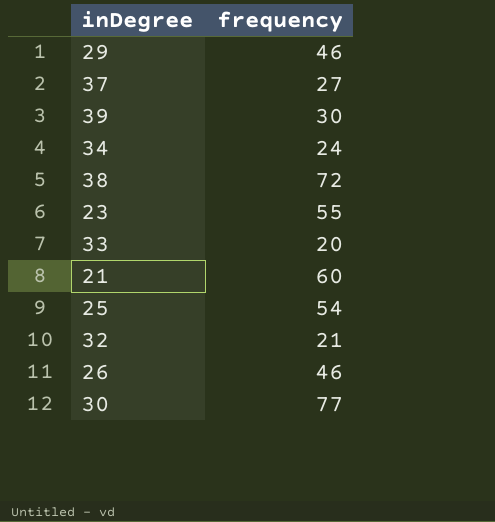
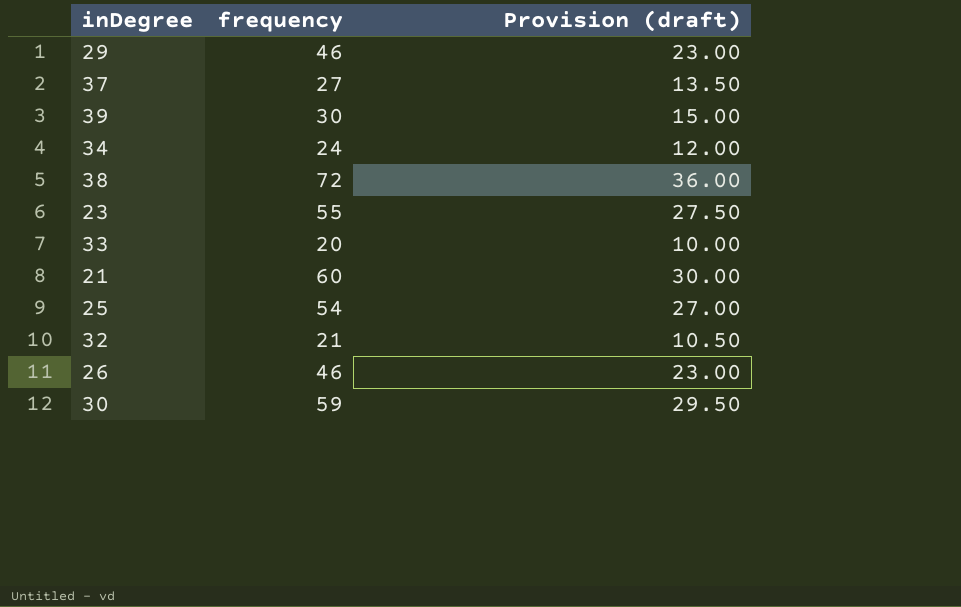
column Provision (draft) | formula: none -> [frequency] * 0.5
30 | frequency: 77 -> 59

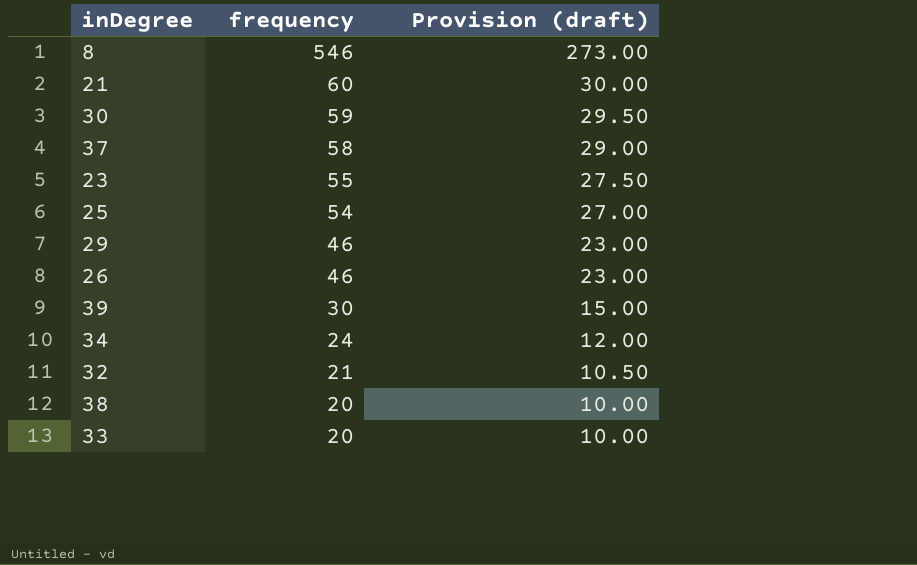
row order: none -> frequency descending
row 8: none -> 546 | 273.00
37 | frequency: 27 -> 58
37 | Provision (draft): 13.50 -> 29.00
38 | frequency: 72 -> 20
38 | Provision (draft): 36.00 -> 10.00

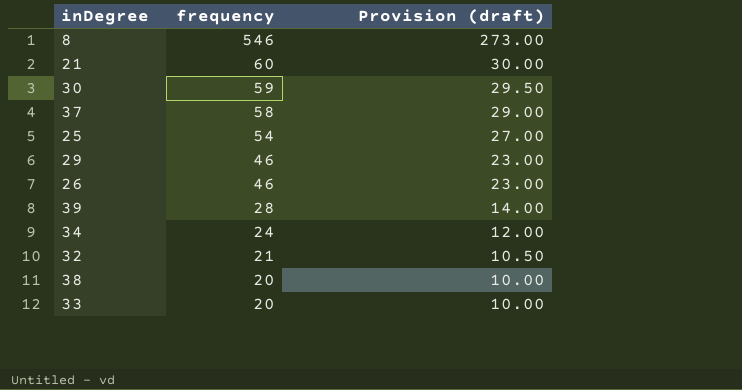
row 23: 55 | 27.50 -> none
39 | frequency: 30 -> 28
39 | Provision (draft): 15.00 -> 14.00

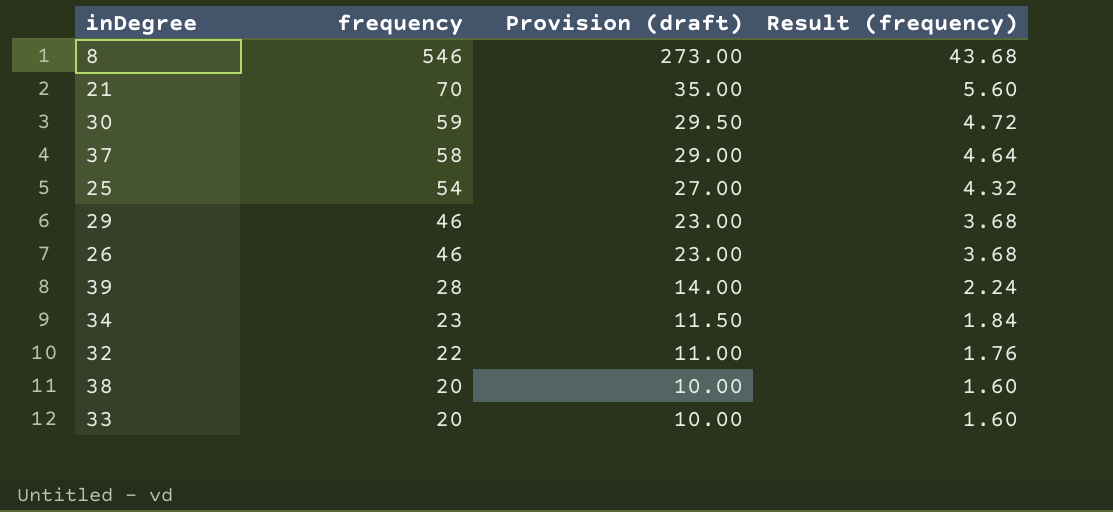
column Result (frequency) | formula: none -> [frequency] * 0.08
21 | frequency: 60 -> 70
21 | Provision (draft): 30.00 -> 35.00
34 | frequency: 24 -> 23
34 | Provision (draft): 12.00 -> 11.50
32 | frequency: 21 -> 22
32 | Provision (draft): 10.50 -> 11.00

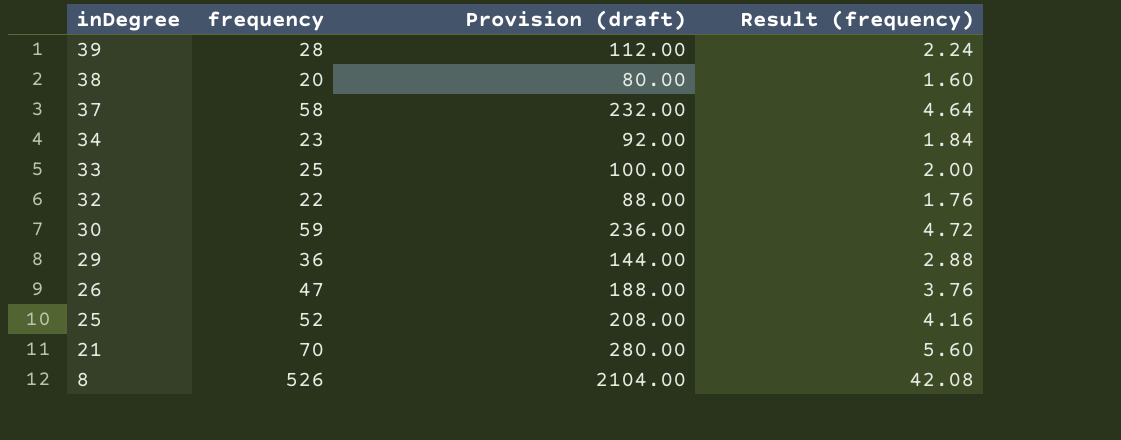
row order: frequency descending -> inDegree descending
column Provision (draft) | formula: [frequency] * 0.5 -> [frequency] * 4
33 | frequency: 20 -> 25
33 | Result (frequency): 1.60 -> 2.00
29 | frequency: 46 -> 36
29 | Result (frequency): 3.68 -> 2.88
26 | frequency: 46 -> 47
26 | Result (frequency): 3.68 -> 3.76
25 | frequency: 54 -> 52
25 | Result (frequency): 4.32 -> 4.16
8 | frequency: 546 -> 526
8 | Result (frequency): 43.68 -> 42.08

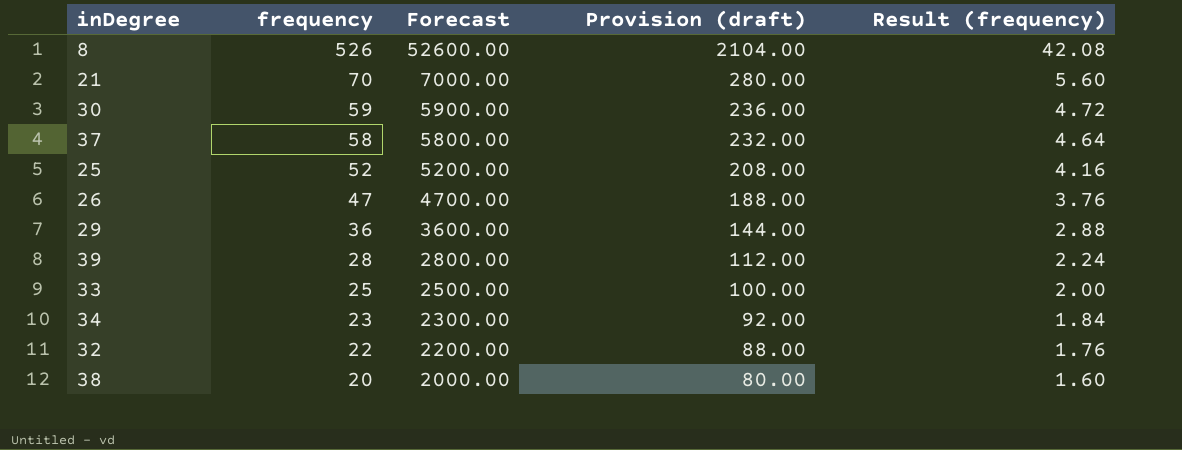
row order: inDegree descending -> frequency descending
column Forecast | formula: none -> [frequency] * 100

